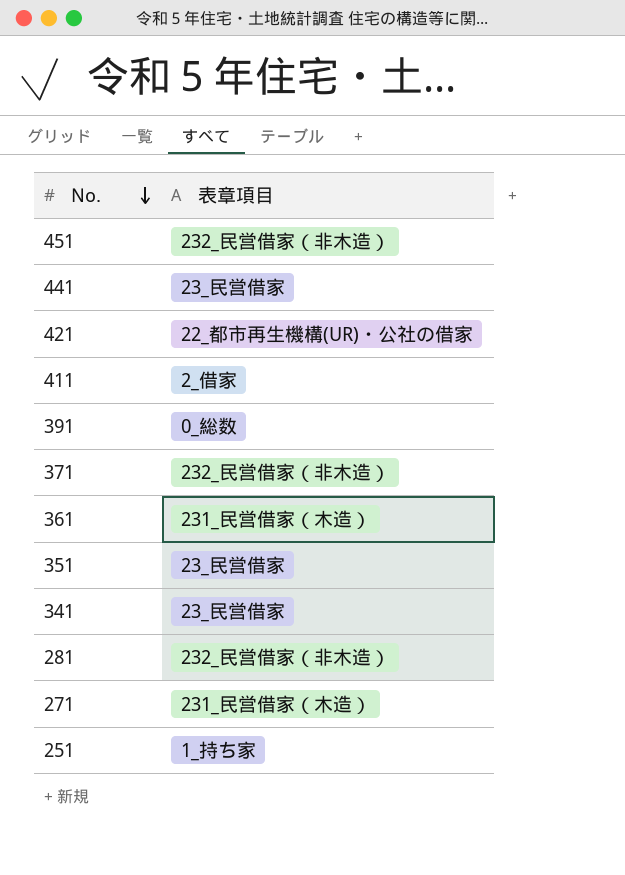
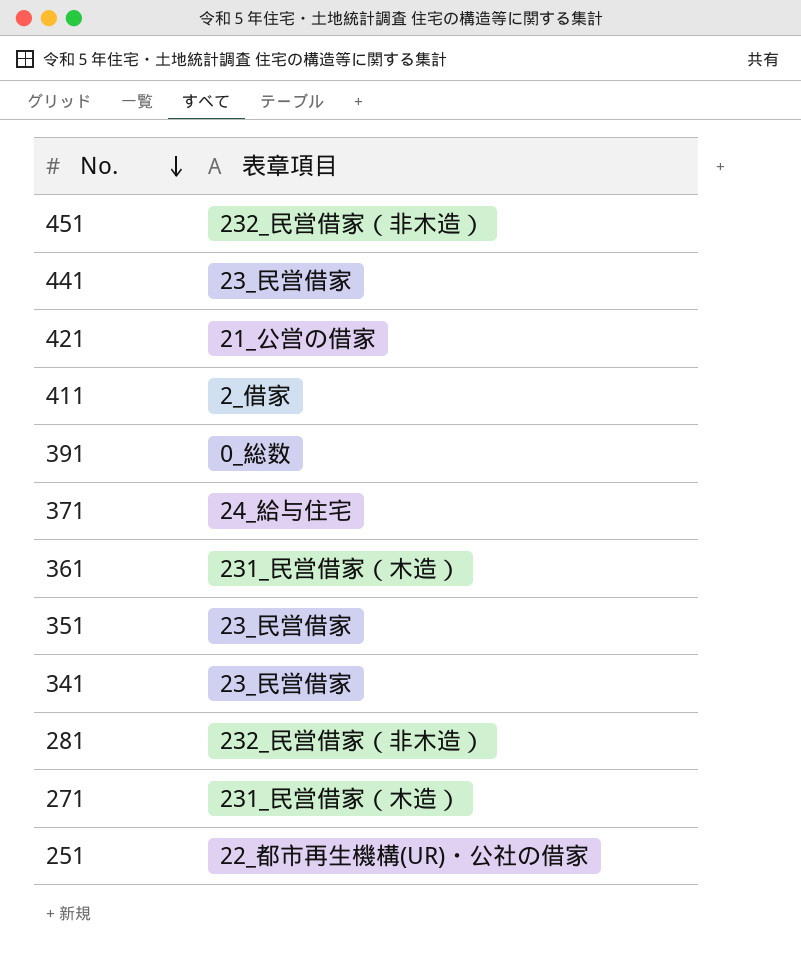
421 | 表章項目: 22_都市再生機構(UR)・公社の借家 -> 21_公営の借家
371 | 表章項目: 232_民営借家（非木造） -> 24_給与住宅
251 | 表章項目: 1_持ち家 -> 22_都市再生機構(UR)・公社の借家

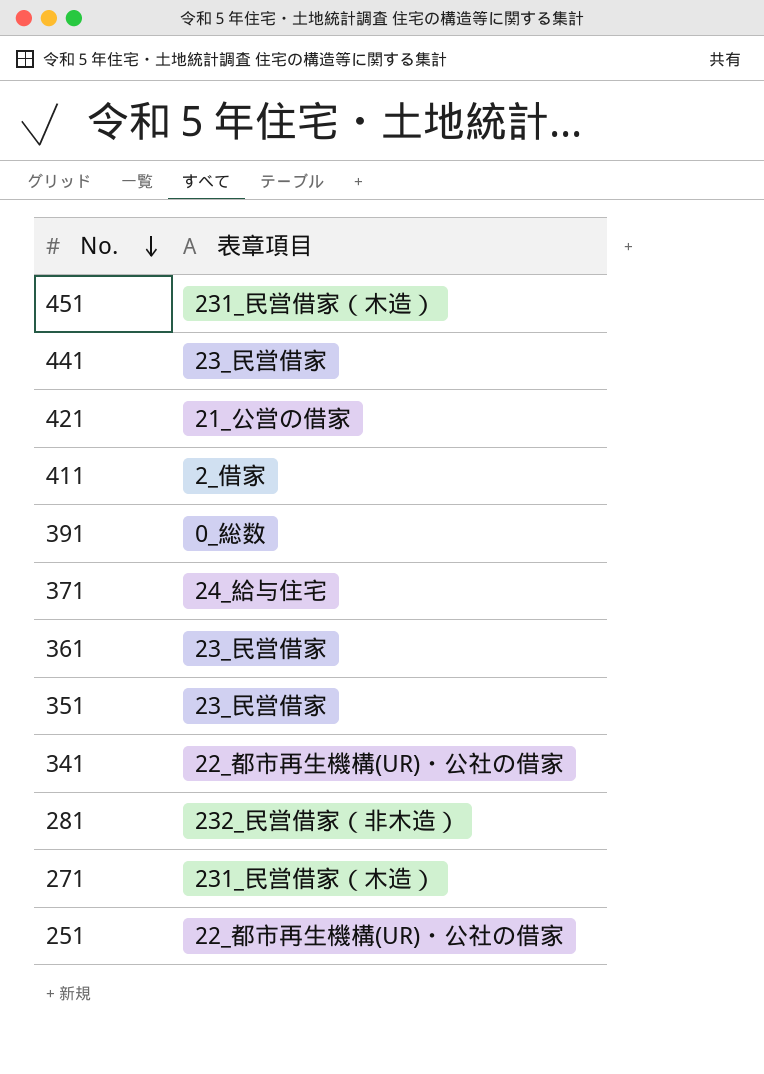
451 | 表章項目: 232_民営借家（非木造） -> 231_民営借家（木造）
361 | 表章項目: 231_民営借家（木造） -> 23_民営借家
341 | 表章項目: 23_民営借家 -> 22_都市再生機構(UR)・公社の借家

